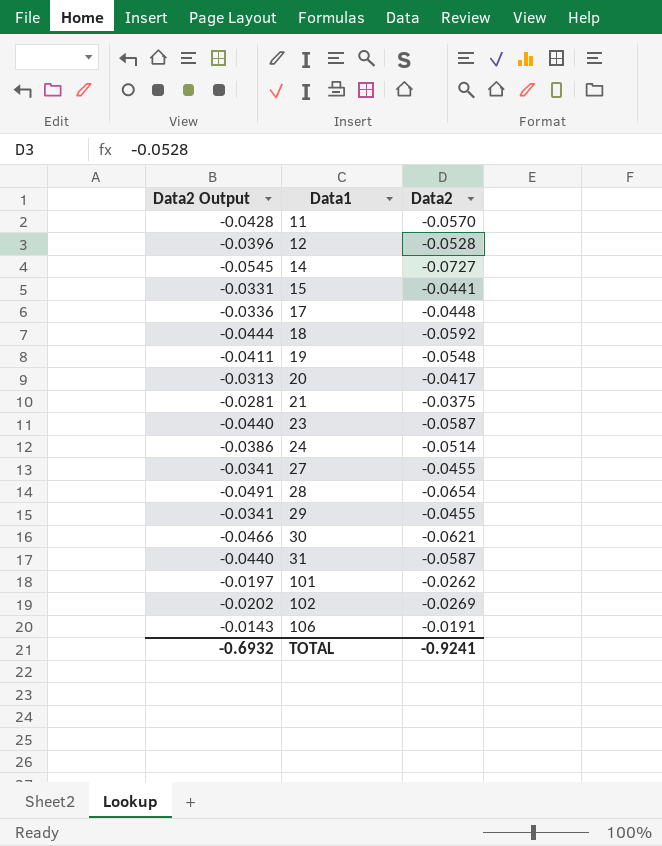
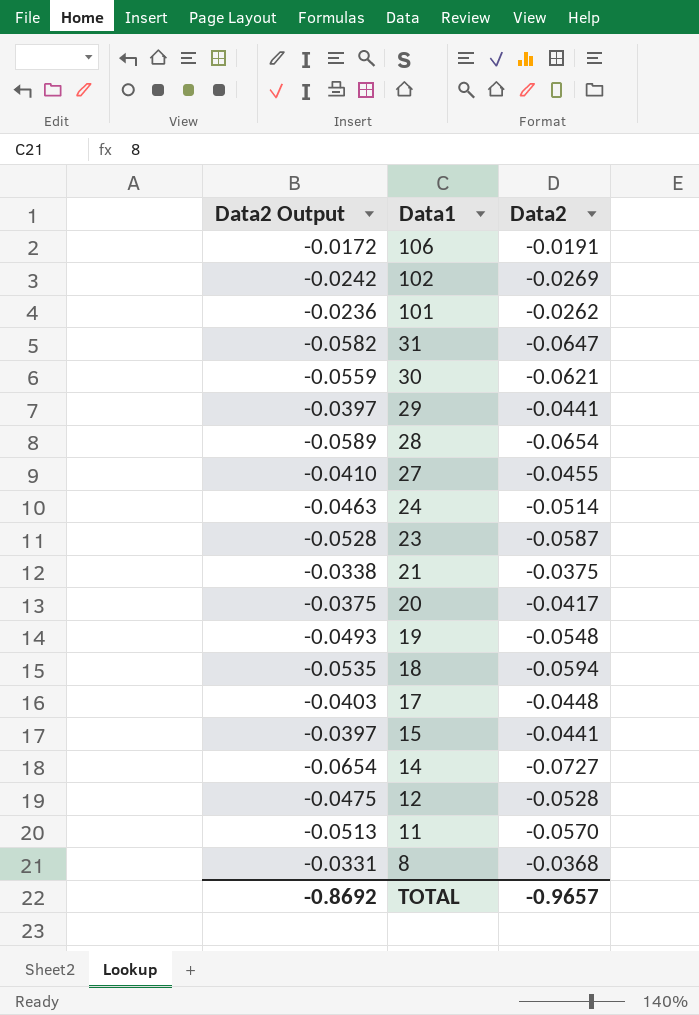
row order: Data1 ascending -> Data1 descending
column Data2 Output | formula: [Data2] * 0.75 -> [Data2] * 0.9
31 | Data2: -0.0587 -> -0.0647
29 | Data2: -0.0455 -> -0.0441
18 | Data2: -0.0592 -> -0.0594
row 8: none -> -0.0331 | -0.0368
TOTAL | Data2 Output: -0.6932 -> -0.8692
TOTAL | Data2: -0.9241 -> -0.9657

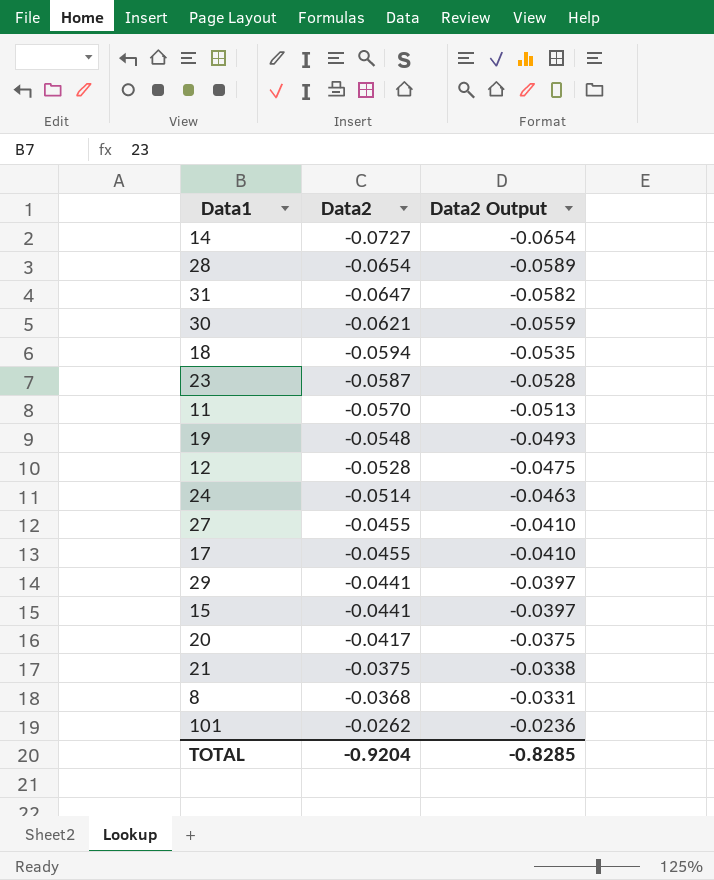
row order: Data1 descending -> Data2 ascending
column Data2 Output | position: 1 -> 3
row 106: -0.0172 | -0.0191 -> none
row 102: -0.0242 | -0.0269 -> none
17 | Data2: -0.0448 -> -0.0455
17 | Data2 Output: -0.0403 -> -0.0410
TOTAL | Data2: -0.9657 -> -0.9204
TOTAL | Data2 Output: -0.8692 -> -0.8285

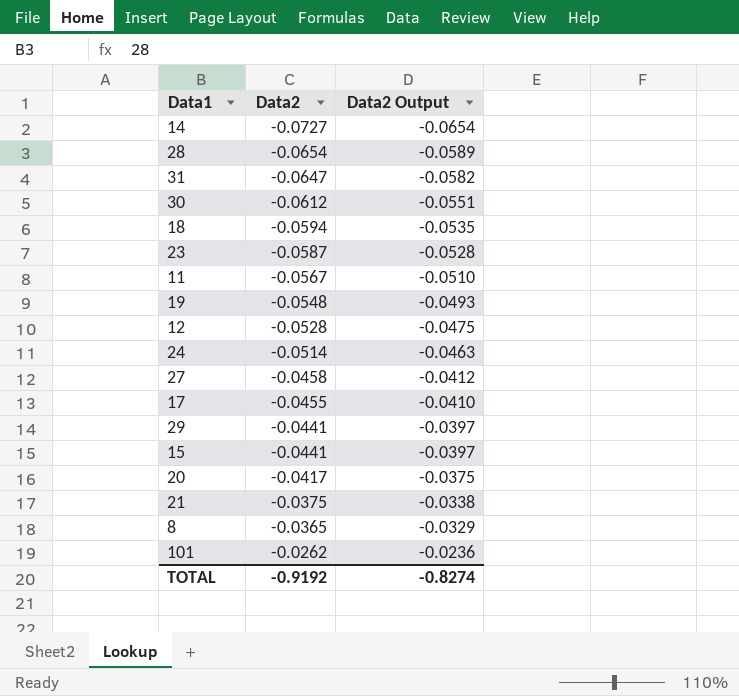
30 | Data2: -0.0621 -> -0.0612
30 | Data2 Output: -0.0559 -> -0.0551
11 | Data2: -0.0570 -> -0.0567
11 | Data2 Output: -0.0513 -> -0.0510
27 | Data2: -0.0455 -> -0.0458
27 | Data2 Output: -0.0410 -> -0.0412
8 | Data2: -0.0368 -> -0.0365
8 | Data2 Output: -0.0331 -> -0.0329
TOTAL | Data2: -0.9204 -> -0.9192
TOTAL | Data2 Output: -0.8285 -> -0.8274

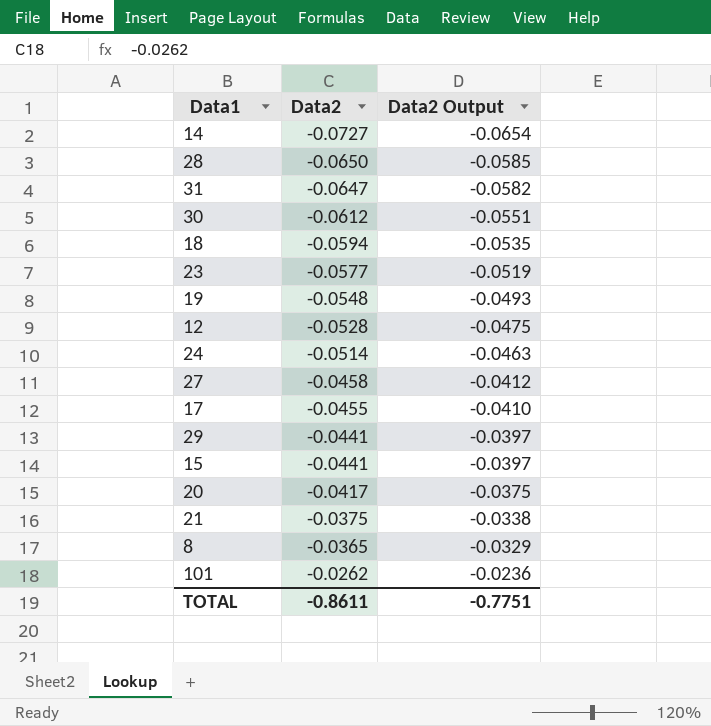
row 11: -0.0567 | -0.0510 -> none
28 | Data2: -0.0654 -> -0.0650
28 | Data2 Output: -0.0589 -> -0.0585
23 | Data2: -0.0587 -> -0.0577
23 | Data2 Output: -0.0528 -> -0.0519
TOTAL | Data2: -0.9192 -> -0.8611
TOTAL | Data2 Output: -0.8274 -> -0.7751

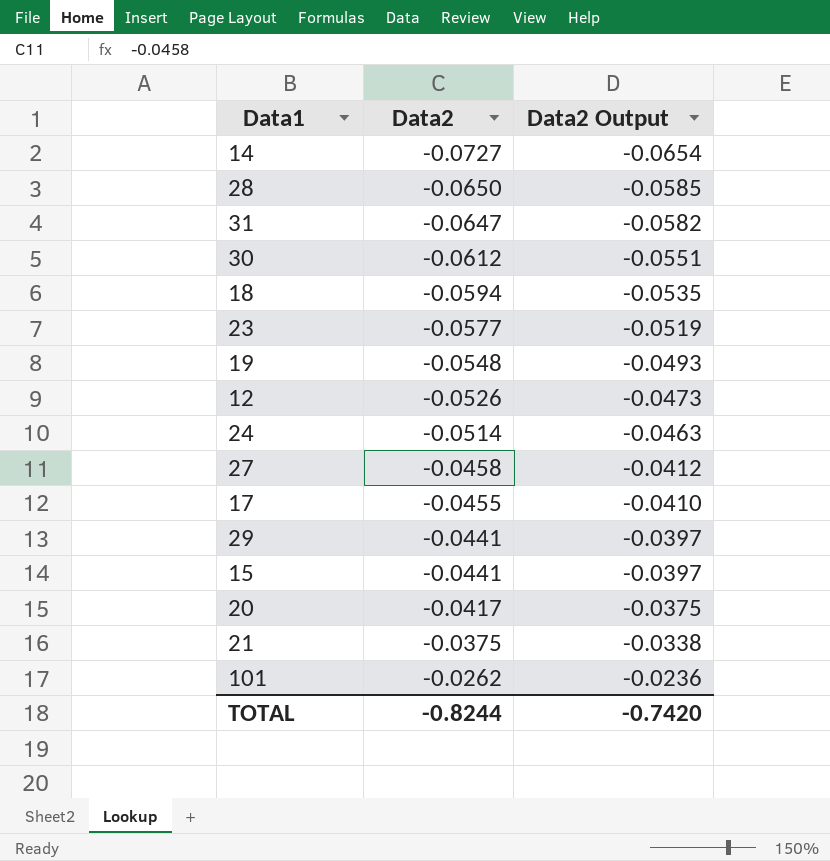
row 8: -0.0365 | -0.0329 -> none
12 | Data2: -0.0528 -> -0.0526
12 | Data2 Output: -0.0475 -> -0.0473
TOTAL | Data2: -0.8611 -> -0.8244
TOTAL | Data2 Output: -0.7751 -> -0.7420

